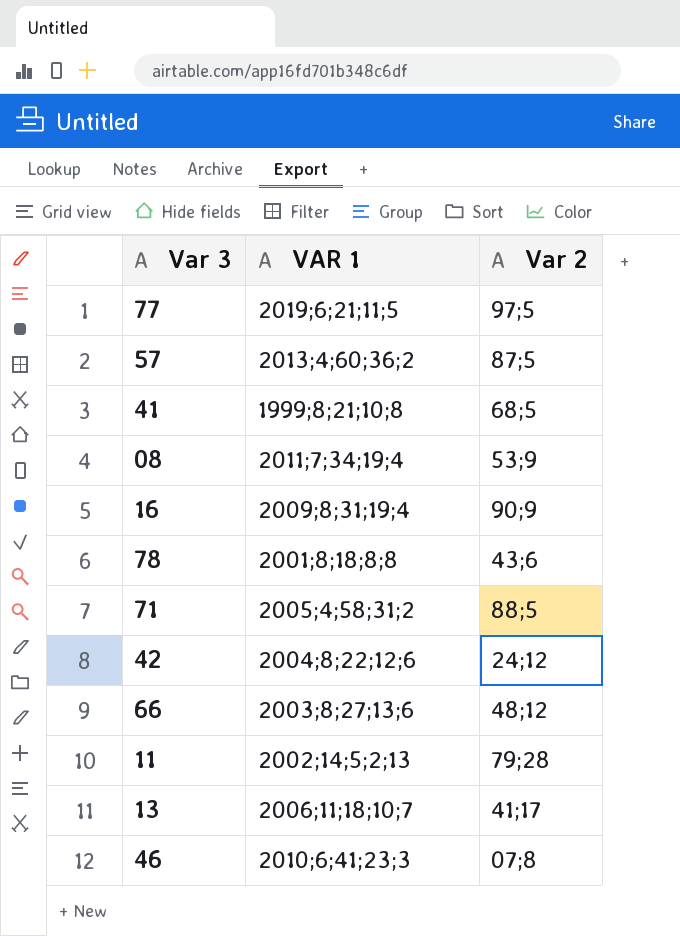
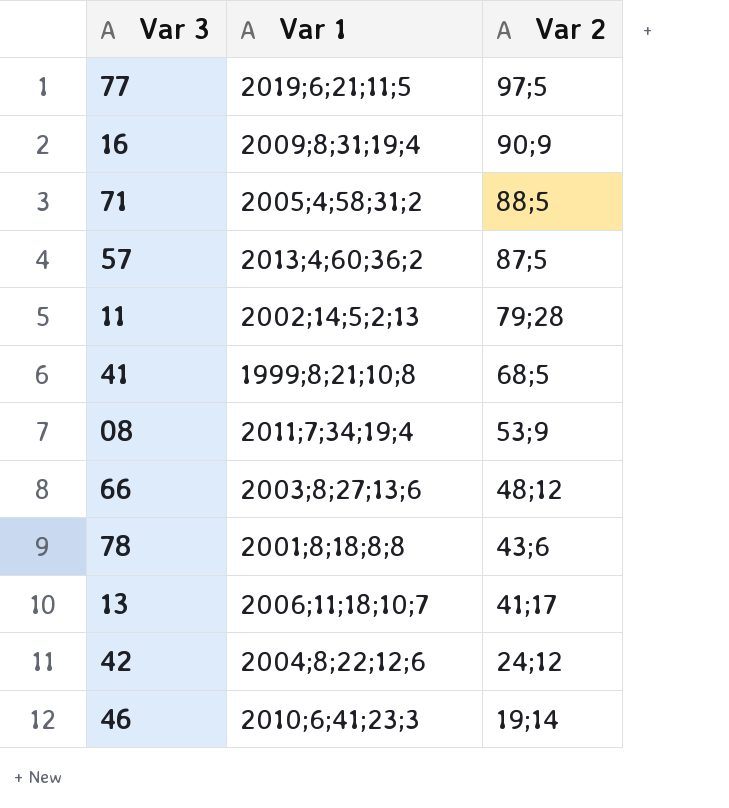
row order: none -> Var 2 descending
column name: VAR 1 -> Var 1
46 | Var 2: 07;8 -> 19;14

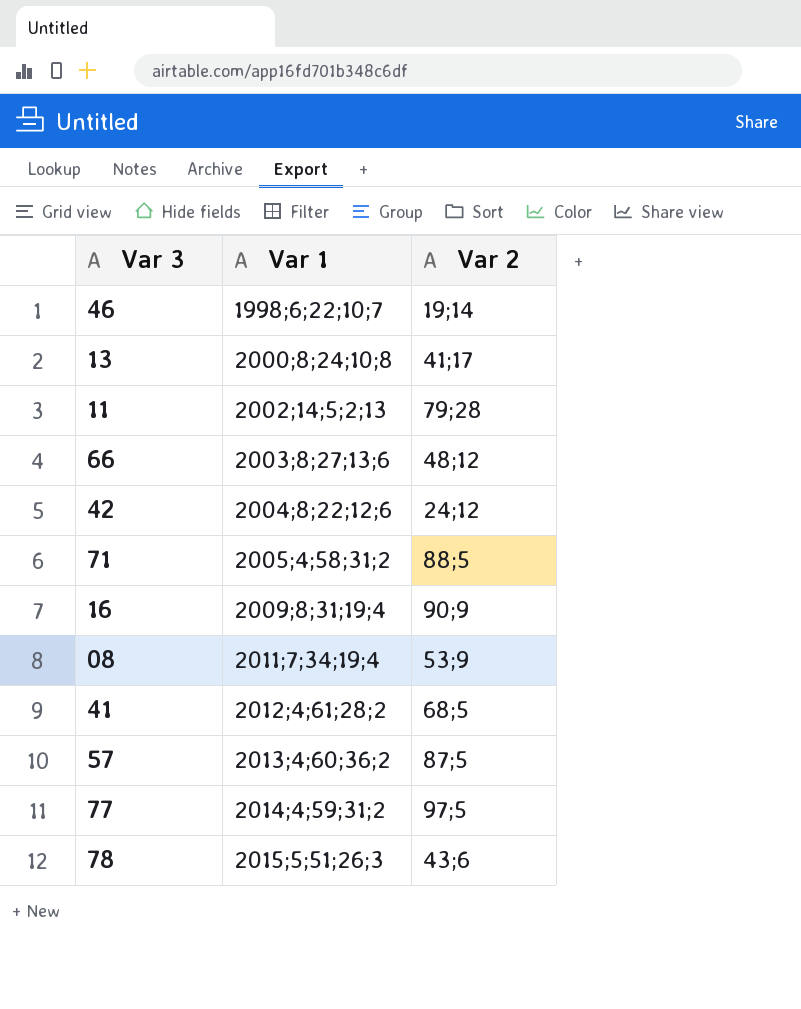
row order: Var 2 descending -> Var 1 ascending
46 | Var 1: 2010;6;41;23;3 -> 1998;6;22;10;7
13 | Var 1: 2006;11;18;10;7 -> 2000;8;24;10;8
41 | Var 1: 1999;8;21;10;8 -> 2012;4;61;28;2
77 | Var 1: 2019;6;21;11;5 -> 2014;4;59;31;2
78 | Var 1: 2001;8;18;8;8 -> 2015;5;51;26;3

